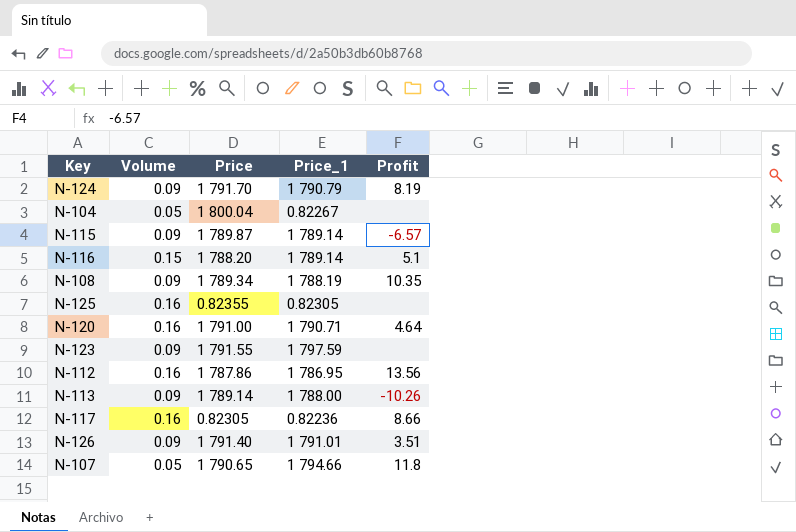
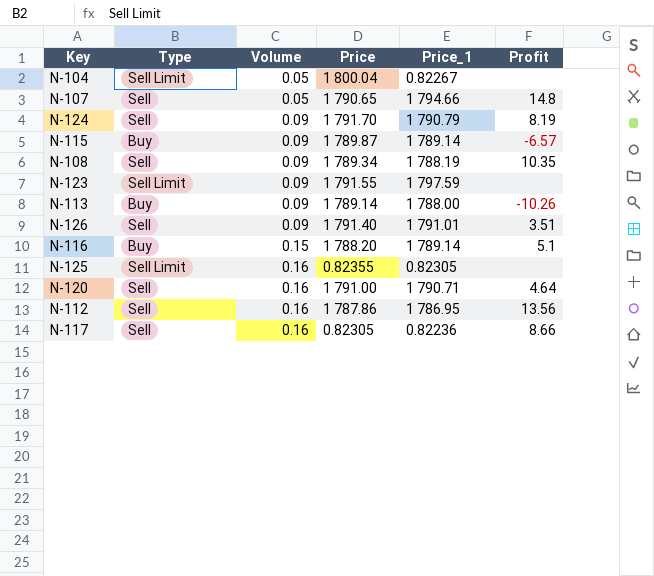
row order: none -> Volume ascending
column Type | position: none -> 2
N-107 | Profit: 11.8 -> 14.8

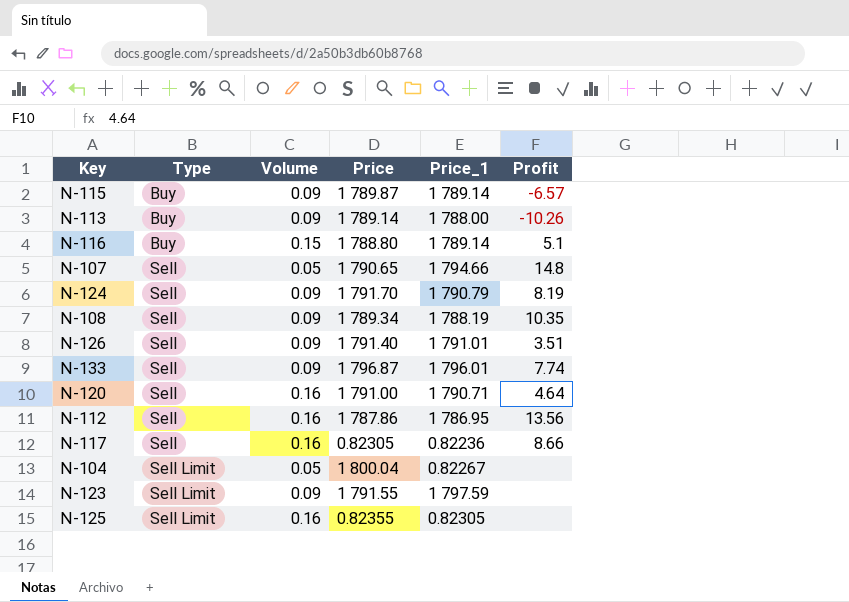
row order: Volume ascending -> Type ascending
N-116 | Price: 1 788.20 -> 1 788.80
row N-133: none -> Sell | 0.09 | 1 796.87 | 1 796.01 | 7.74

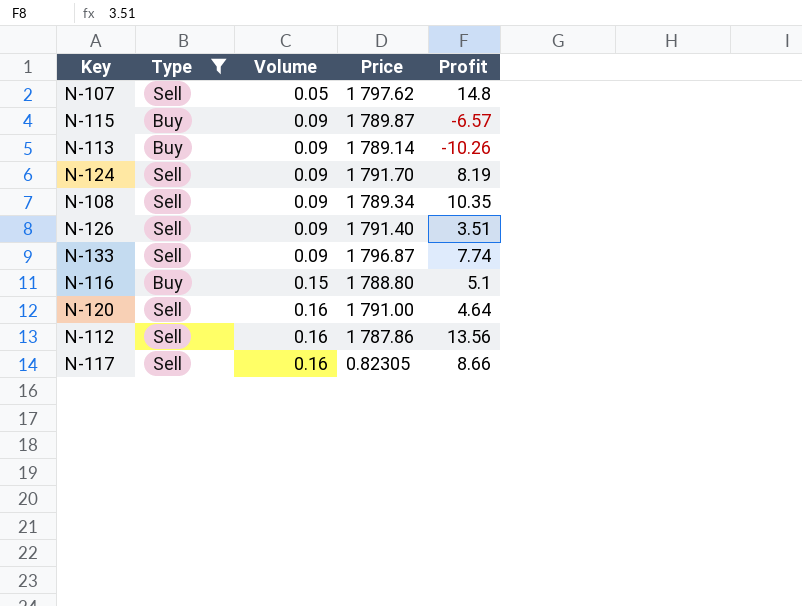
filter: none -> Type != Sell Limit
row order: Type ascending -> Volume ascending
column Price_1 | position: 5 -> none
N-107 | Price: 1 790.65 -> 1 797.62

